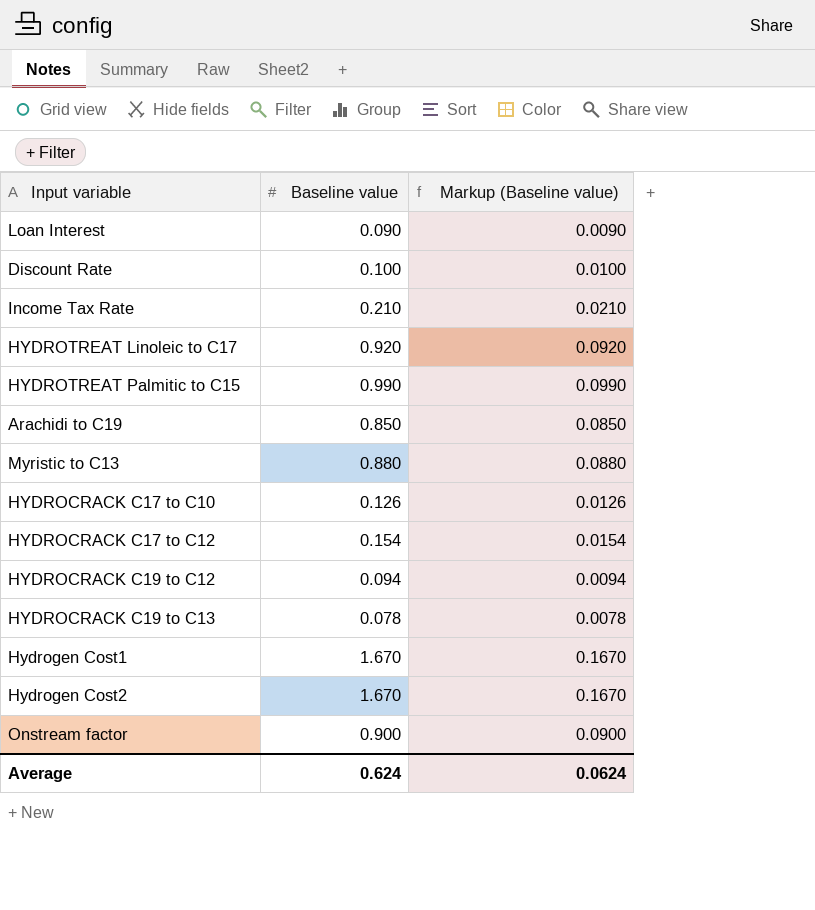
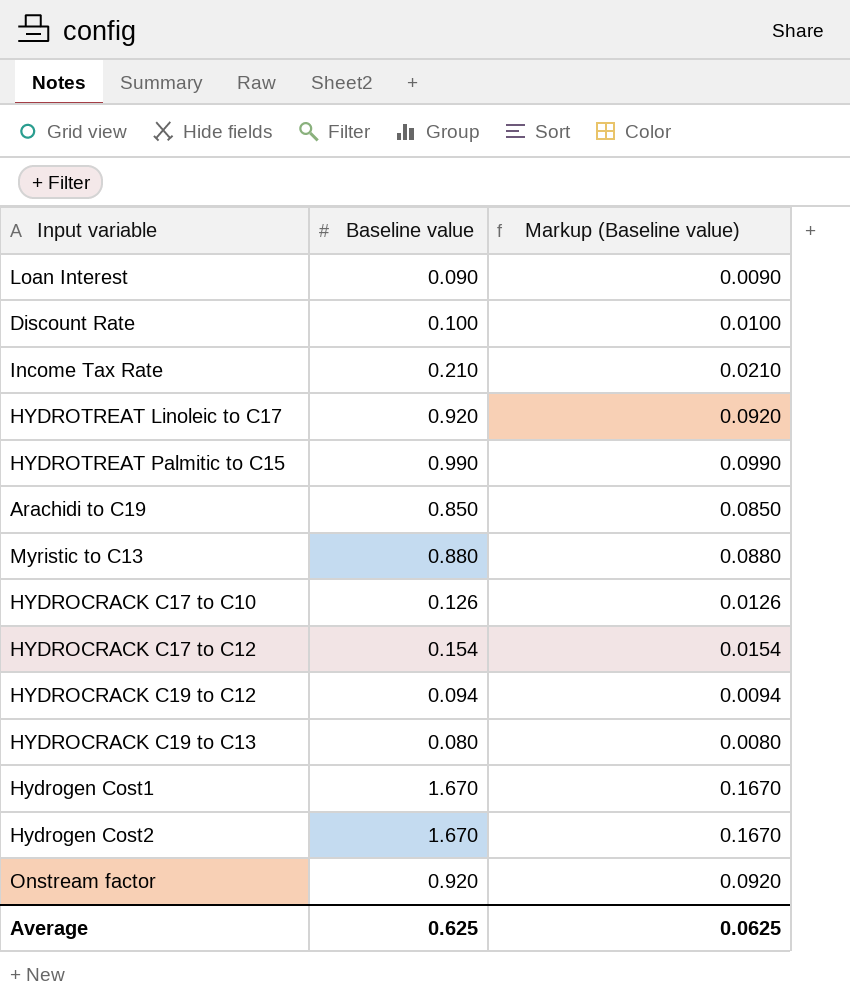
HYDROCRACK C19 to C13 | Baseline value: 0.078 -> 0.080
HYDROCRACK C19 to C13 | Markup (Baseline value): 0.0078 -> 0.0080
Onstream factor | Baseline value: 0.900 -> 0.920
Onstream factor | Markup (Baseline value): 0.0900 -> 0.0920
Average | Baseline value: 0.624 -> 0.625
Average | Markup (Baseline value): 0.0624 -> 0.0625

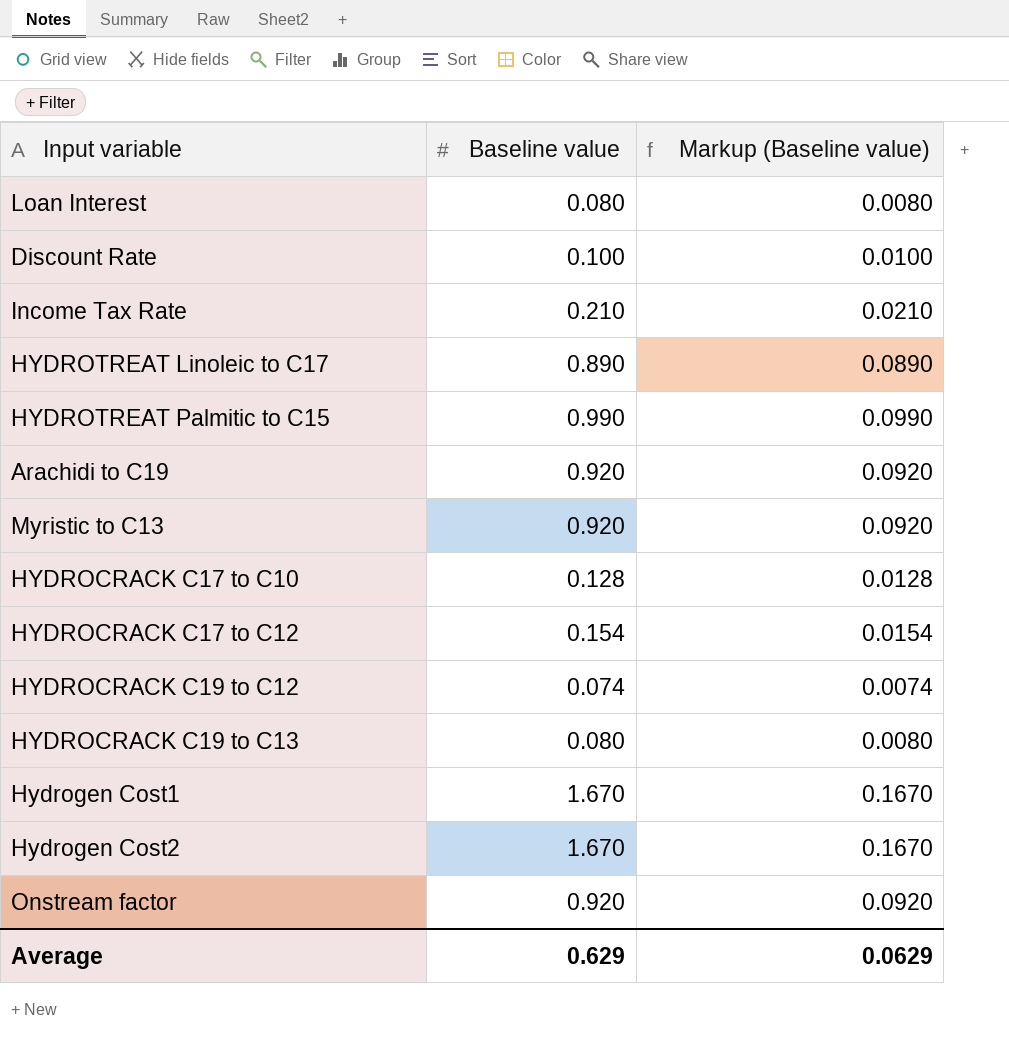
Loan Interest | Baseline value: 0.090 -> 0.080
Loan Interest | Markup (Baseline value): 0.0090 -> 0.0080
HYDROTREAT Linoleic to C17 | Baseline value: 0.920 -> 0.890
HYDROTREAT Linoleic to C17 | Markup (Baseline value): 0.0920 -> 0.0890
Arachidi to C19 | Baseline value: 0.850 -> 0.920
Arachidi to C19 | Markup (Baseline value): 0.0850 -> 0.0920
Myristic to C13 | Baseline value: 0.880 -> 0.920
Myristic to C13 | Markup (Baseline value): 0.0880 -> 0.0920
HYDROCRACK C17 to C10 | Baseline value: 0.126 -> 0.128
HYDROCRACK C17 to C10 | Markup (Baseline value): 0.0126 -> 0.0128
HYDROCRACK C19 to C12 | Baseline value: 0.094 -> 0.074
HYDROCRACK C19 to C12 | Markup (Baseline value): 0.0094 -> 0.0074
Average | Baseline value: 0.625 -> 0.629
Average | Markup (Baseline value): 0.0625 -> 0.0629

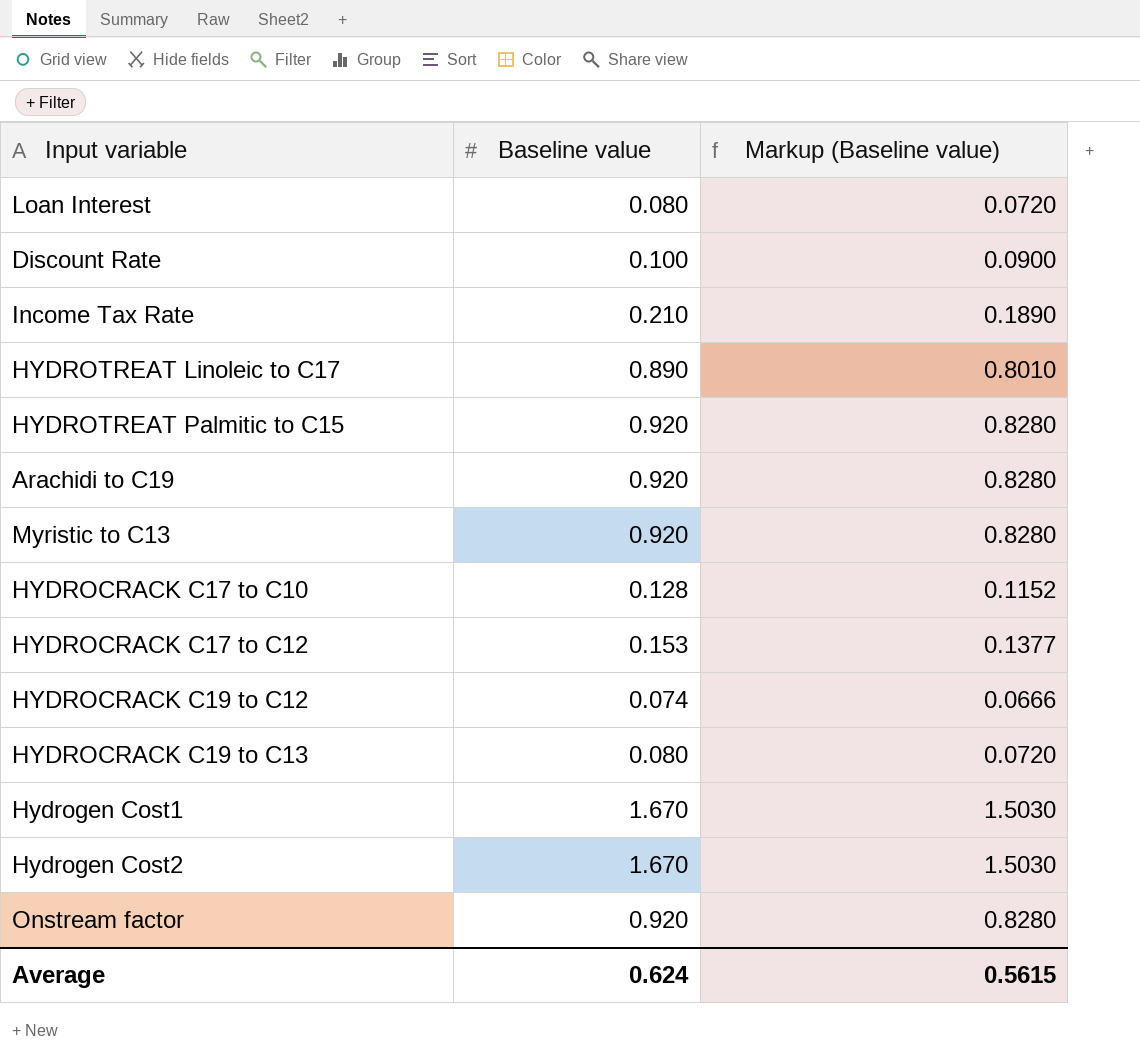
column Markup (Baseline value) | formula: [Baseline value] * 0.1 -> [Baseline value] * 0.9
HYDROTREAT Palmitic to C15 | Baseline value: 0.990 -> 0.920
HYDROCRACK C17 to C12 | Baseline value: 0.154 -> 0.153
Average | Baseline value: 0.629 -> 0.624
Average | Markup (Baseline value): 0.0629 -> 0.5615

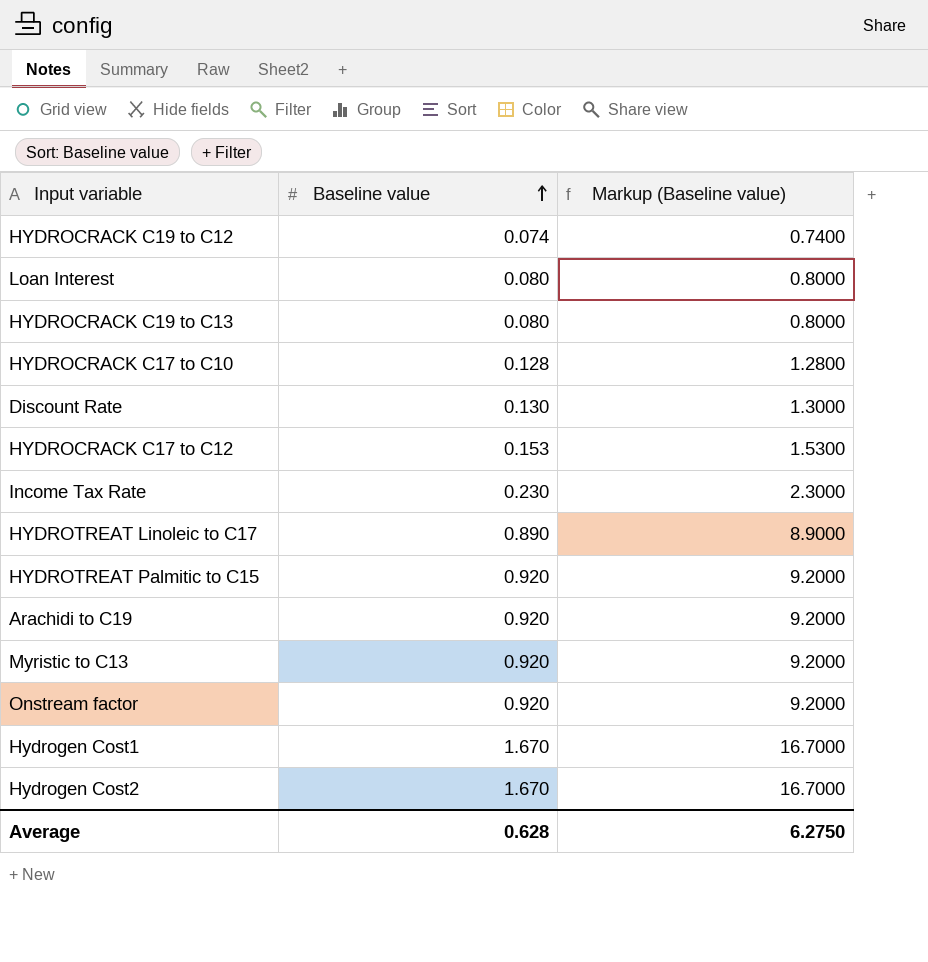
row order: none -> Baseline value ascending
column Markup (Baseline value) | formula: [Baseline value] * 0.9 -> [Baseline value] * 10
Discount Rate | Baseline value: 0.100 -> 0.130
Income Tax Rate | Baseline value: 0.210 -> 0.230
Average | Baseline value: 0.624 -> 0.628
Average | Markup (Baseline value): 0.5615 -> 6.2750

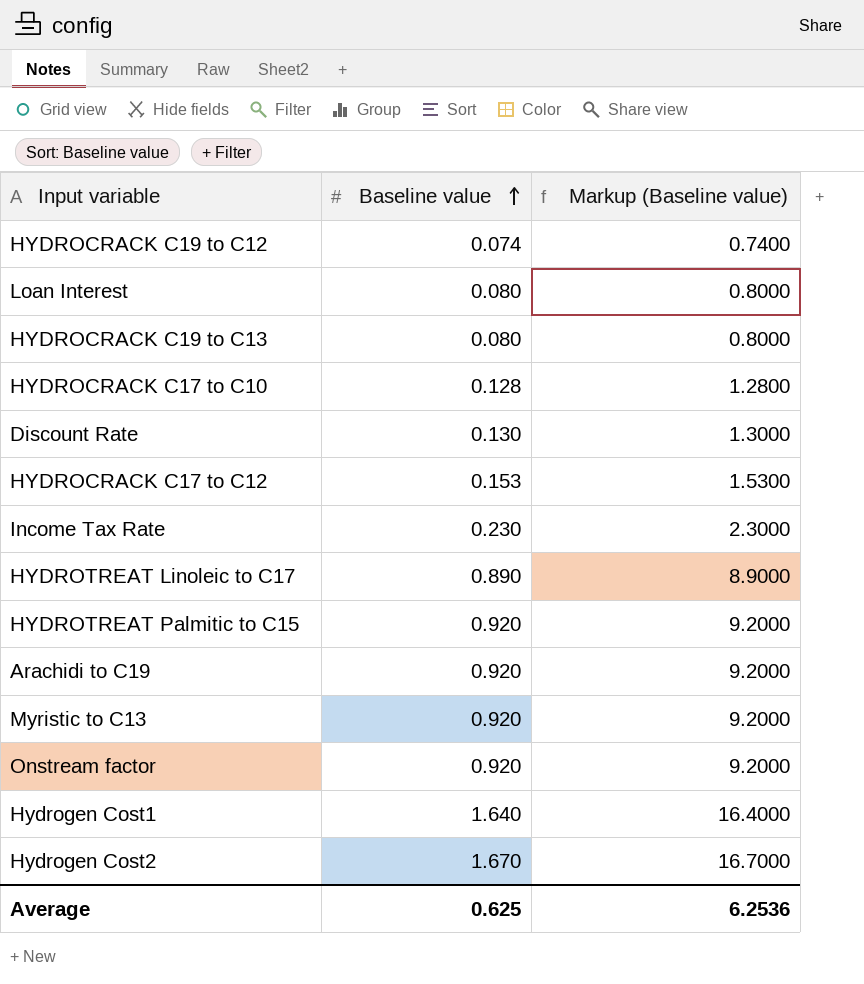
Hydrogen Cost1 | Baseline value: 1.670 -> 1.640
Hydrogen Cost1 | Markup (Baseline value): 16.7000 -> 16.4000
Average | Baseline value: 0.628 -> 0.625
Average | Markup (Baseline value): 6.2750 -> 6.2536

